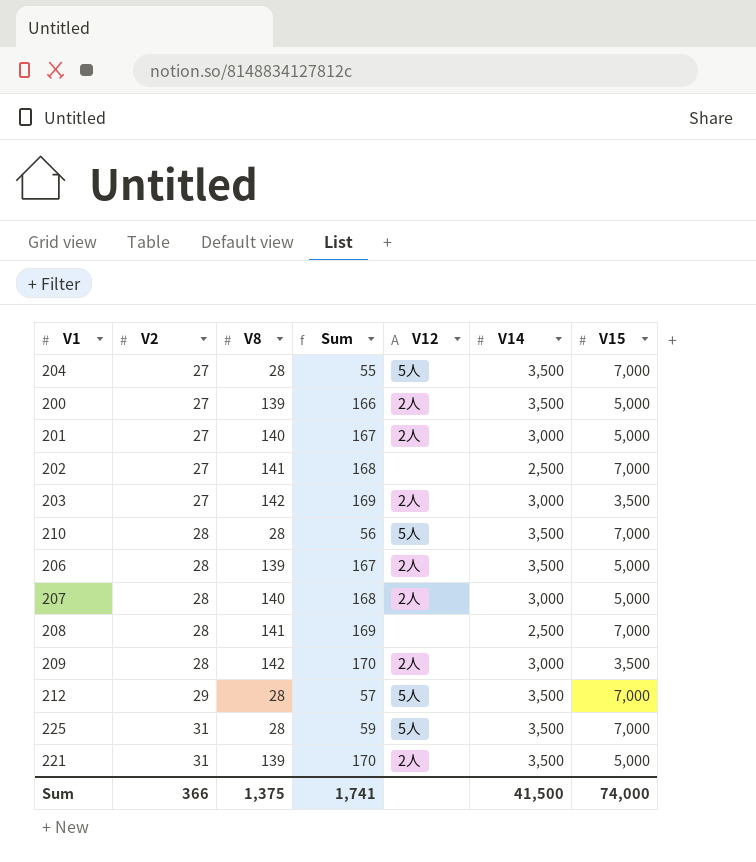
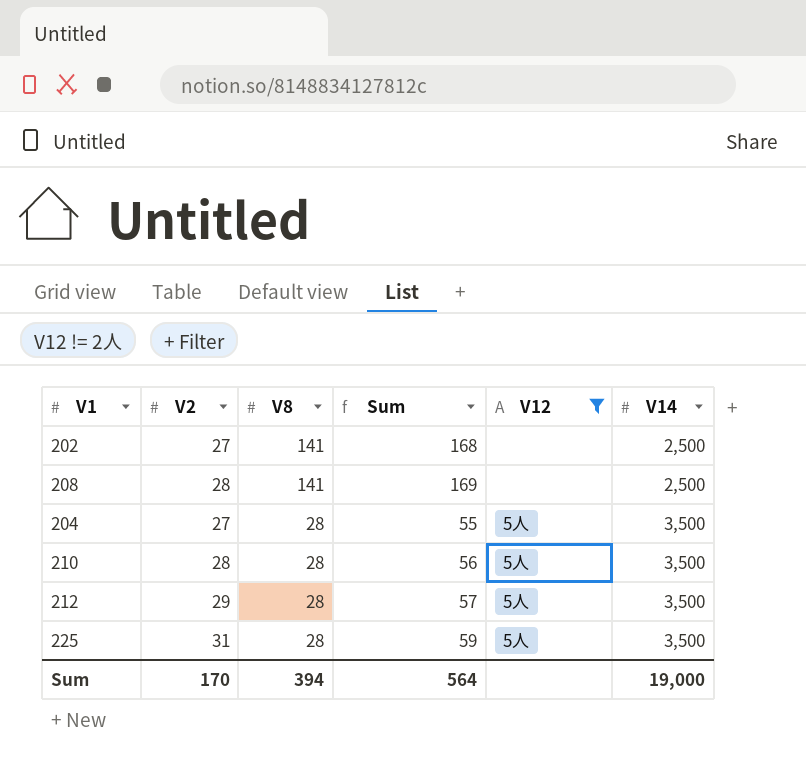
filter: none -> V12 != 2人
row order: V2 ascending -> V8 descending
column V15 | position: 7 -> none
Sum | V2: 366 -> 170
Sum | V8: 1,375 -> 394
Sum | Sum: 1,741 -> 564
Sum | V14: 41,500 -> 19,000

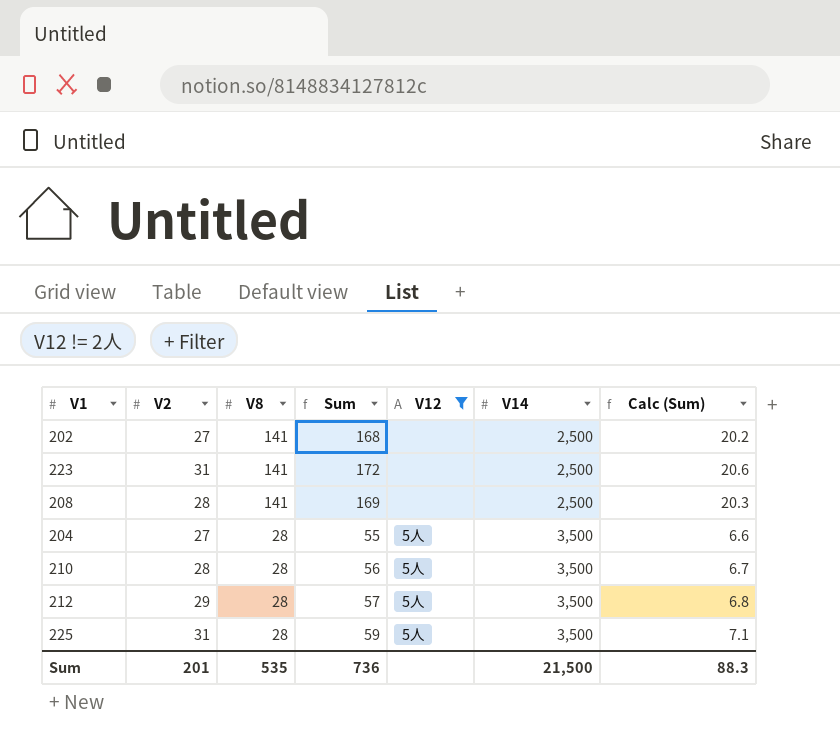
column Calc (Sum) | formula: none -> [Sum] * 0.12
row 223: none -> 31 | 141 | 172 | none | 2,500 | 20.6
Sum | V2: 170 -> 201
Sum | V8: 394 -> 535
Sum | Sum: 564 -> 736
Sum | V14: 19,000 -> 21,500

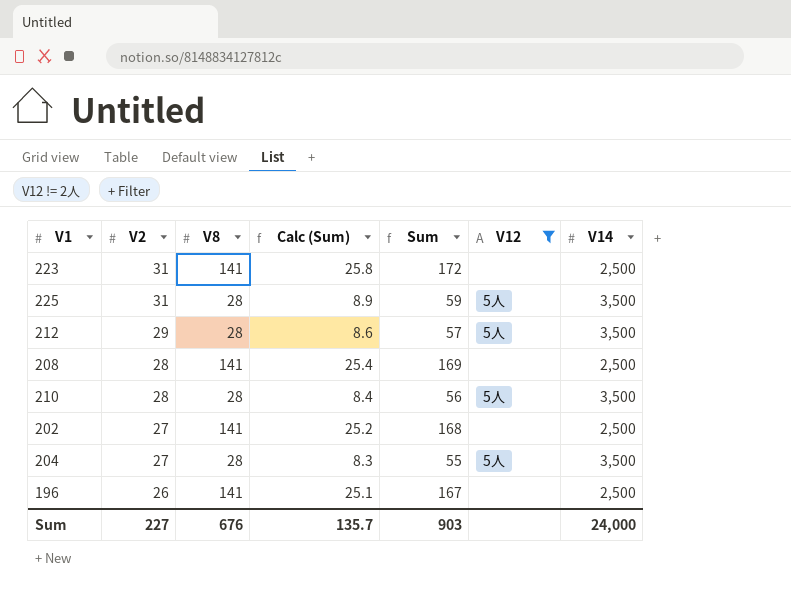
row order: V8 descending -> V2 descending
column Calc (Sum) | formula: [Sum] * 0.12 -> [Sum] * 0.15
column Calc (Sum) | position: 7 -> 4
row 196: none -> 26 | 141 | 25.1 | 167 | none | 2,500
Sum | V2: 201 -> 227
Sum | V8: 535 -> 676
Sum | Calc (Sum): 88.3 -> 135.7
Sum | Sum: 736 -> 903
Sum | V14: 21,500 -> 24,000

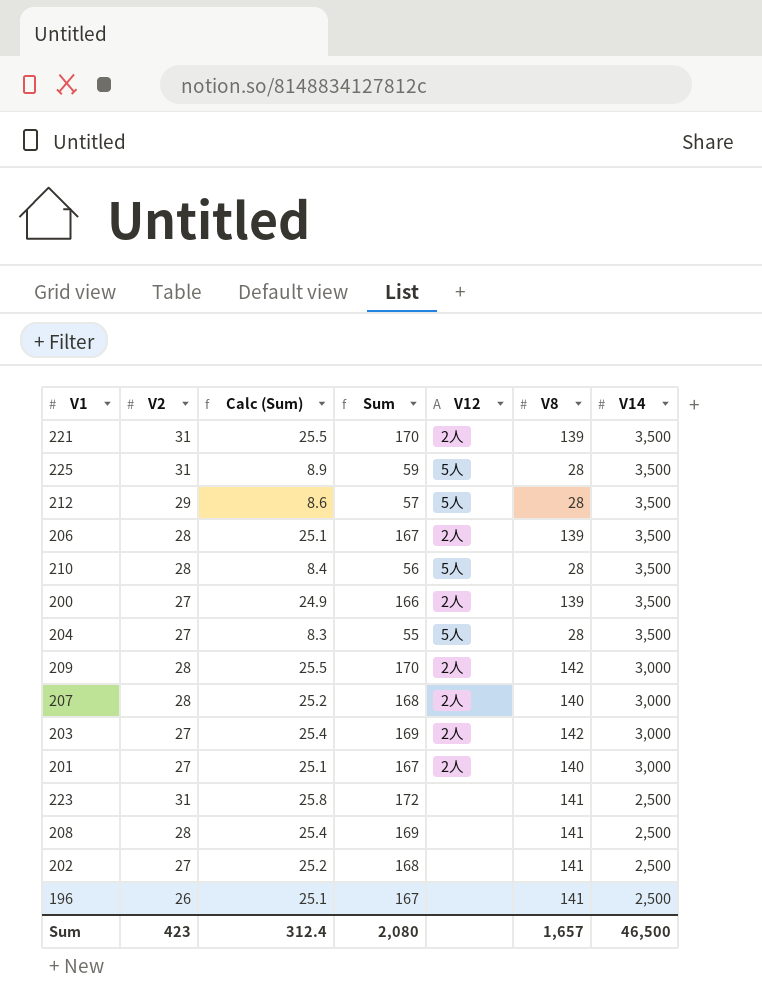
filter: V12 != 2人 -> none
row order: V2 descending -> V14 descending
column V8 | position: 3 -> 6
Sum | V2: 227 -> 423
Sum | Calc (Sum): 135.7 -> 312.4
Sum | Sum: 903 -> 2,080
Sum | V8: 676 -> 1,657
Sum | V14: 24,000 -> 46,500

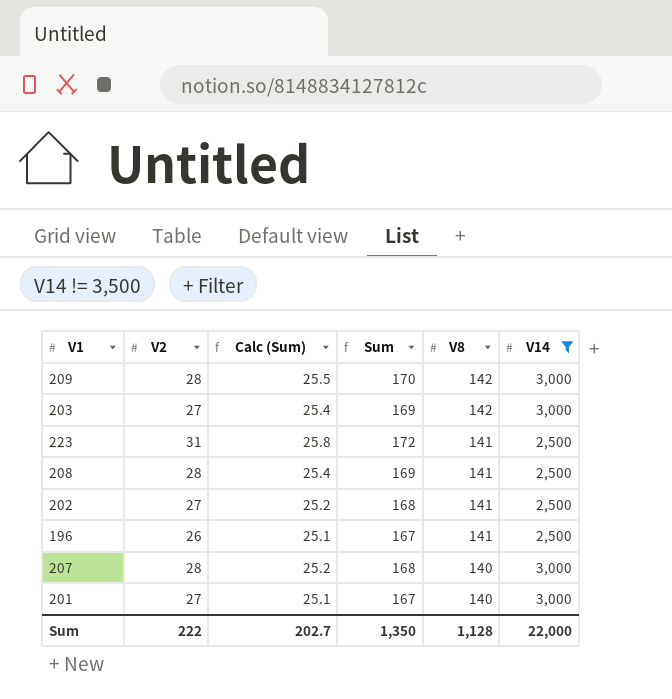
filter: none -> V14 != 3,500
row order: V14 descending -> V8 descending
column V12 | position: 5 -> none
Sum | V2: 423 -> 222
Sum | Calc (Sum): 312.4 -> 202.7
Sum | Sum: 2,080 -> 1,350
Sum | V8: 1,657 -> 1,128
Sum | V14: 46,500 -> 22,000

